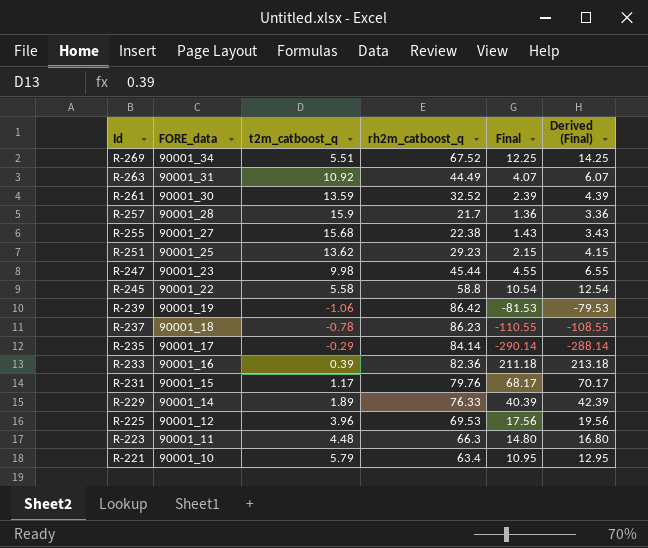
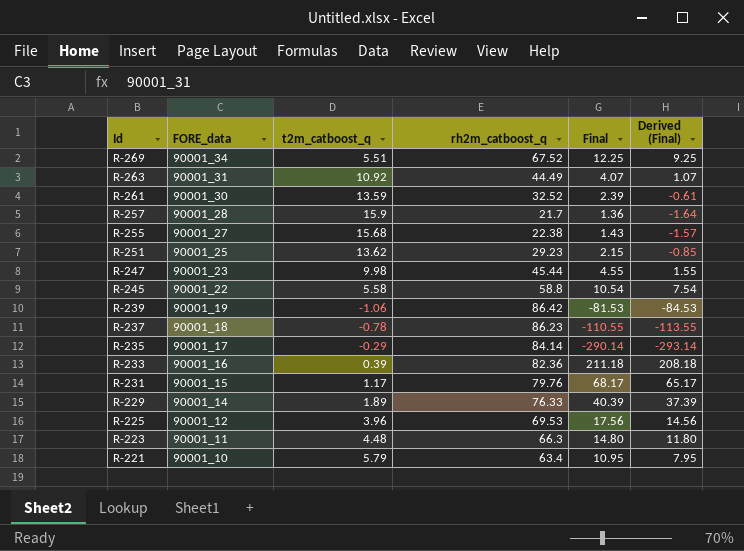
column Derived (Final) | formula: [Final] + 2 -> [Final] - 3

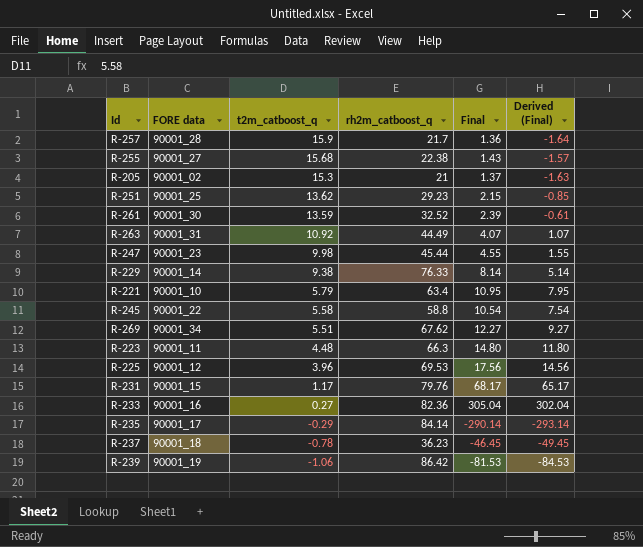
row order: Id descending -> t2m_catboost_q descending
column name: FORE_data -> FORE data
row R-205: none -> 90001_02 | 15.3 | 21 | 1.37 | -1.63
R-229 | t2m_catboost_q: 1.89 -> 9.38
R-229 | Final: 40.39 -> 8.14
R-229 | Derived (Final): 37.39 -> 5.14
R-269 | rh2m_catboost_q: 67.52 -> 67.62
R-269 | Final: 12.25 -> 12.27
R-269 | Derived (Final): 9.25 -> 9.27
R-233 | t2m_catboost_q: 0.39 -> 0.27
R-233 | Final: 211.18 -> 305.04
R-233 | Derived (Final): 208.18 -> 302.04
R-237 | rh2m_catboost_q: 86.23 -> 36.23
R-237 | Final: -110.55 -> -46.45
R-237 | Derived (Final): -113.55 -> -49.45

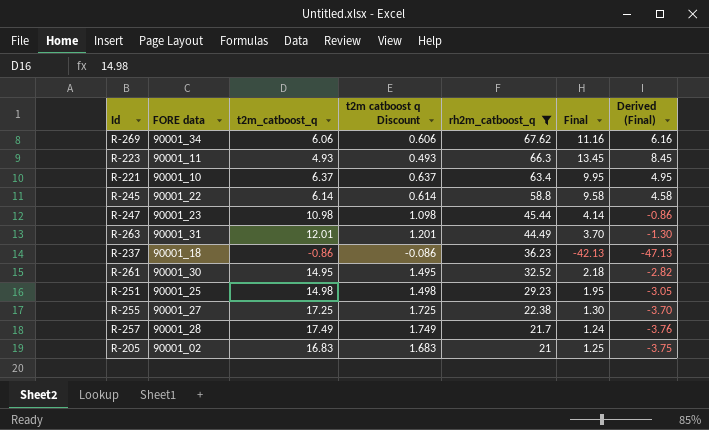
filter: none -> rh2m_catboost_q <= 67.62
row order: t2m_catboost_q descending -> rh2m_catboost_q descending
column t2m catboost q Discount | formula: none -> [t2m_catboost_q] * 0.1
column Derived (Final) | formula: [Final] - 3 -> [Final] - 5
R-269 | t2m_catboost_q: 5.51 -> 6.06
R-269 | Final: 12.27 -> 11.16
R-223 | t2m_catboost_q: 4.48 -> 4.93
R-223 | Final: 14.80 -> 13.45
R-221 | t2m_catboost_q: 5.79 -> 6.37
R-221 | Final: 10.95 -> 9.95
R-245 | t2m_catboost_q: 5.58 -> 6.14
R-245 | Final: 10.54 -> 9.58
R-247 | t2m_catboost_q: 9.98 -> 10.98
R-247 | Final: 4.55 -> 4.14
R-263 | t2m_catboost_q: 10.92 -> 12.01
R-263 | Final: 4.07 -> 3.70
R-237 | t2m_catboost_q: -0.78 -> -0.86
R-237 | Final: -46.45 -> -42.13
R-261 | t2m_catboost_q: 13.59 -> 14.95
R-261 | Final: 2.39 -> 2.18
R-251 | t2m_catboost_q: 13.62 -> 14.98
R-251 | Final: 2.15 -> 1.95
R-255 | t2m_catboost_q: 15.68 -> 17.25
R-255 | Final: 1.43 -> 1.30
R-257 | t2m_catboost_q: 15.9 -> 17.49
R-257 | Final: 1.36 -> 1.24
R-205 | t2m_catboost_q: 15.3 -> 16.83
R-205 | Final: 1.37 -> 1.25

